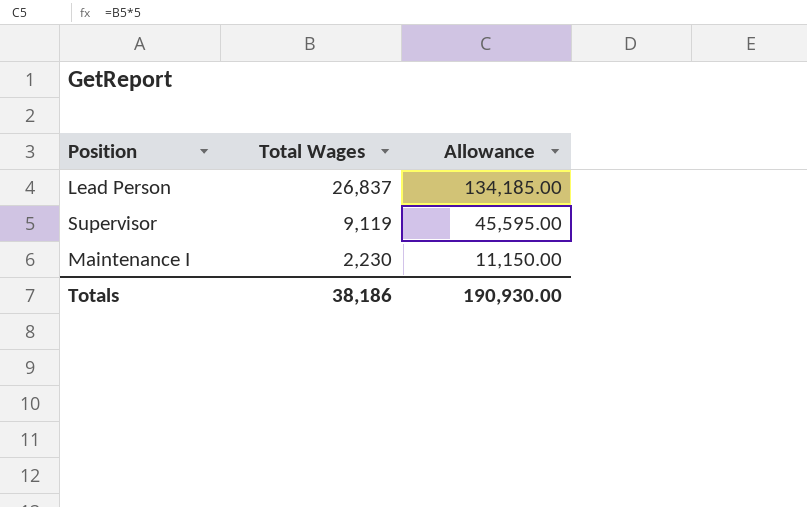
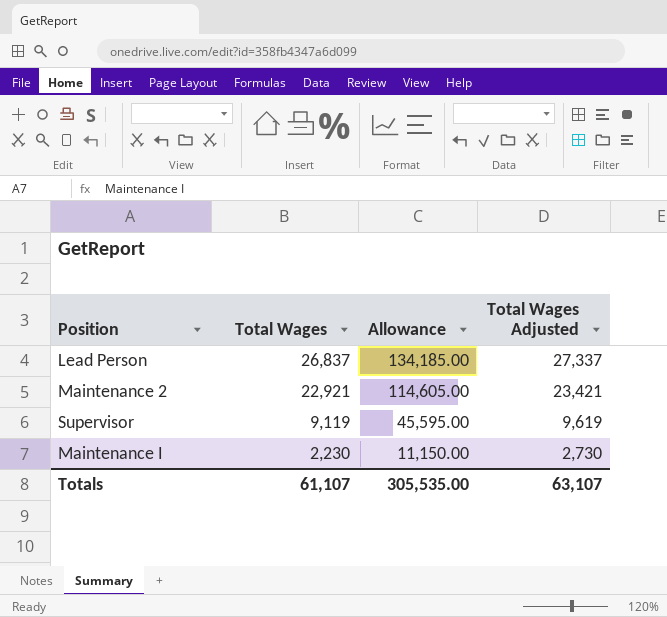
column Total Wages Adjusted | formula: none -> [Total Wages] + 500
row Maintenance 2: none -> 22,921 | 114,605.00 | 23,421
Totals | Total Wages: 38,186 -> 61,107
Totals | Allowance: 190,930.00 -> 305,535.00

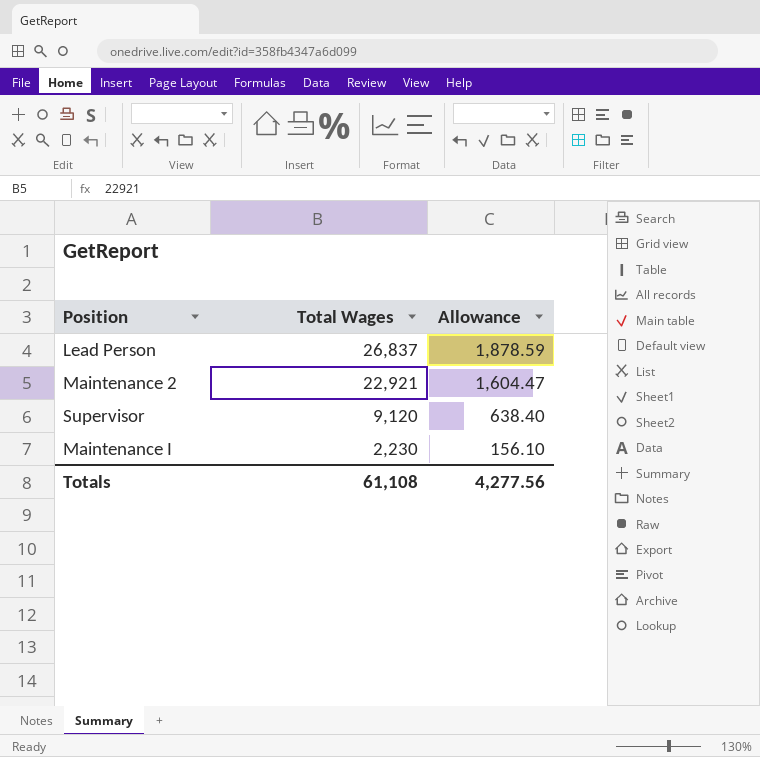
column Total Wages Adjusted | formula: [Total Wages] + 500 -> none
column Allowance | formula: [Total Wages] * 5 -> [Total Wages] * 0.07
Supervisor | Total Wages: 9,119 -> 9,120
Totals | Total Wages: 61,107 -> 61,108
Totals | Allowance: 305,535.00 -> 4,277.56

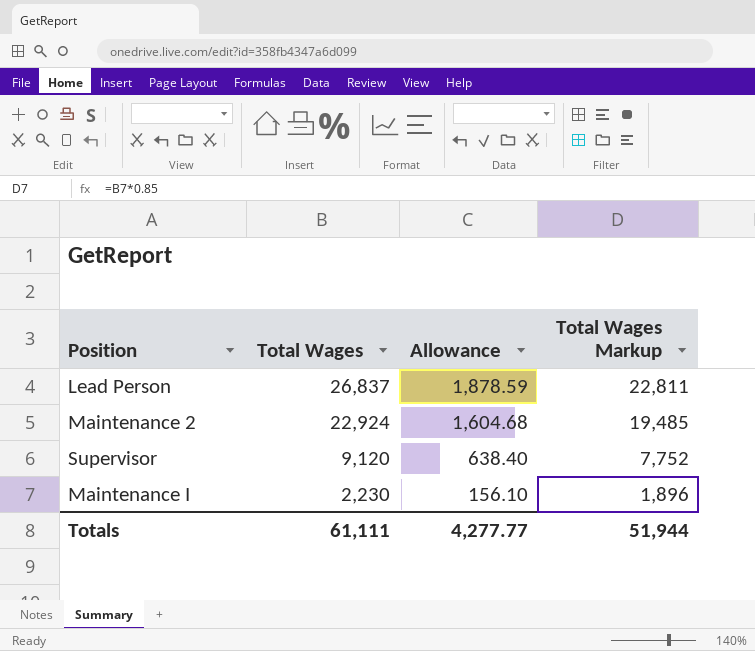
column Total Wages Markup | formula: none -> [Total Wages] * 0.85
Maintenance 2 | Total Wages: 22,921 -> 22,924
Maintenance 2 | Allowance: 1,604.47 -> 1,604.68
Totals | Total Wages: 61,108 -> 61,111
Totals | Allowance: 4,277.56 -> 4,277.77

